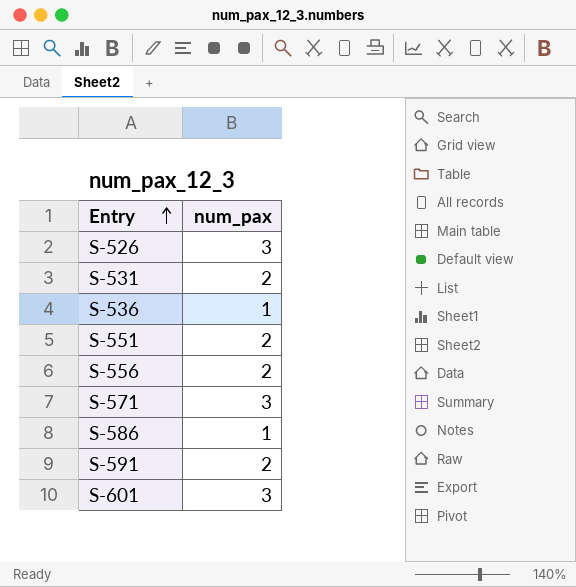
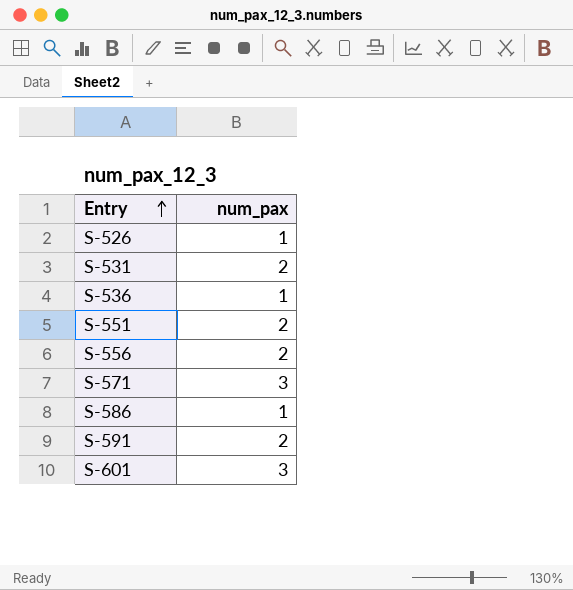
S-526 | num_pax: 3 -> 1

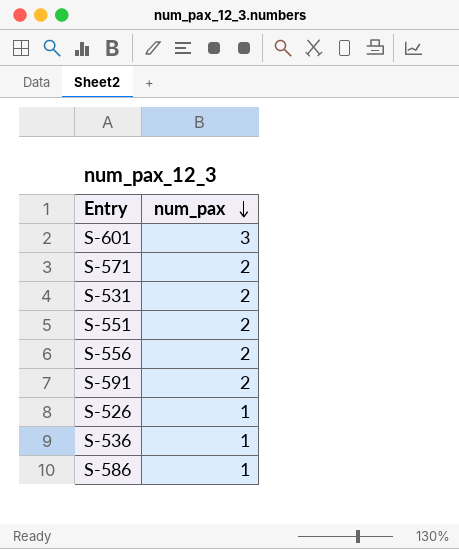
row order: Entry ascending -> num_pax descending
S-571 | num_pax: 3 -> 2

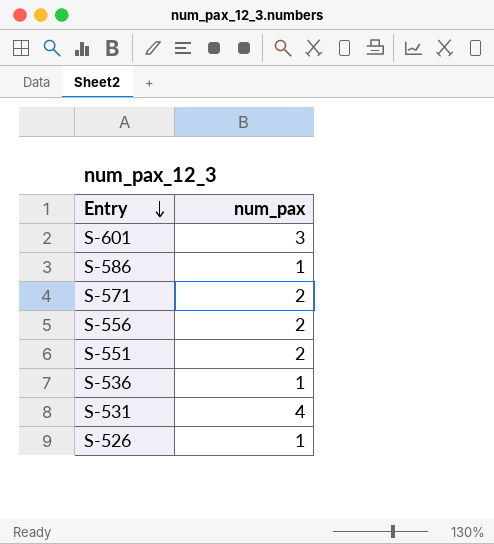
row order: num_pax descending -> Entry descending
row S-591: 2 -> none
S-531 | num_pax: 2 -> 4

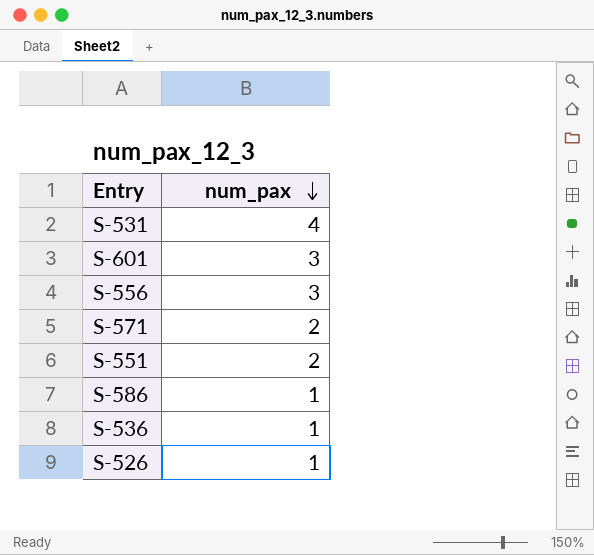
row order: Entry descending -> num_pax descending
S-556 | num_pax: 2 -> 3

